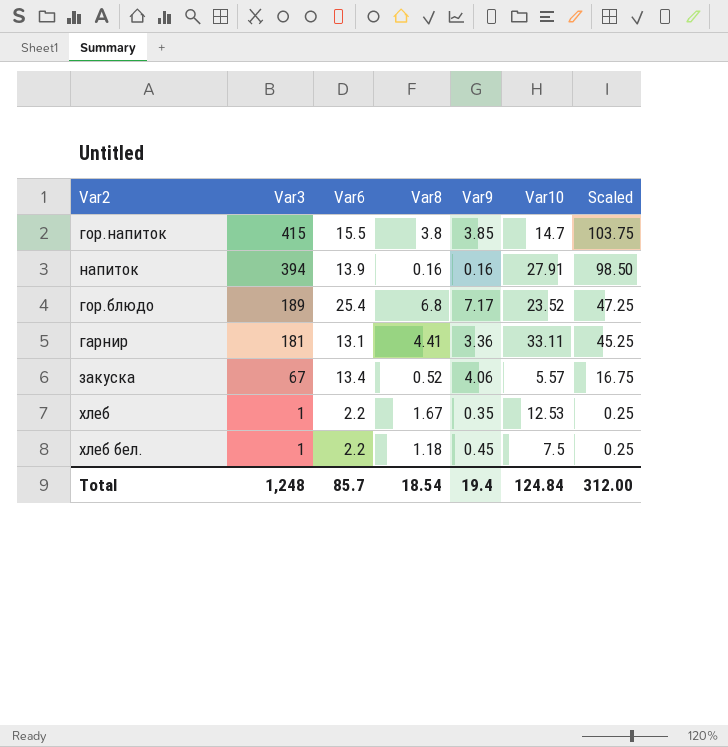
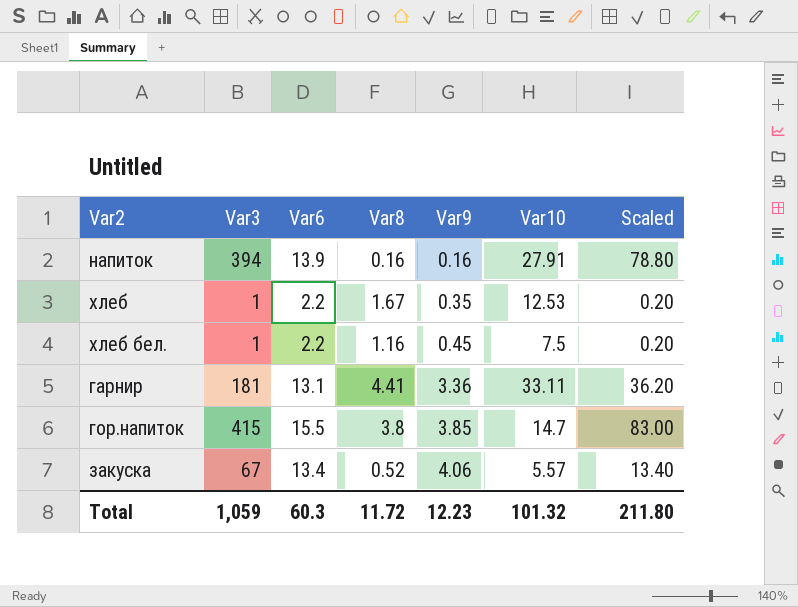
row order: Var3 descending -> Var9 ascending
column Scaled | formula: [Var3] * 0.25 -> [Var3] * 0.2
row гор.блюдо: 189 | 25.4 | 6.8 | 7.17 | 23.52 | 47.25 -> none
хлеб бел. | Var8: 1.18 -> 1.16
Total | Var3: 1,248 -> 1,059
Total | Var6: 85.7 -> 60.3
Total | Var8: 18.54 -> 11.72
Total | Var9: 19.4 -> 12.23
Total | Var10: 124.84 -> 101.32
Total | Scaled: 312.00 -> 211.80

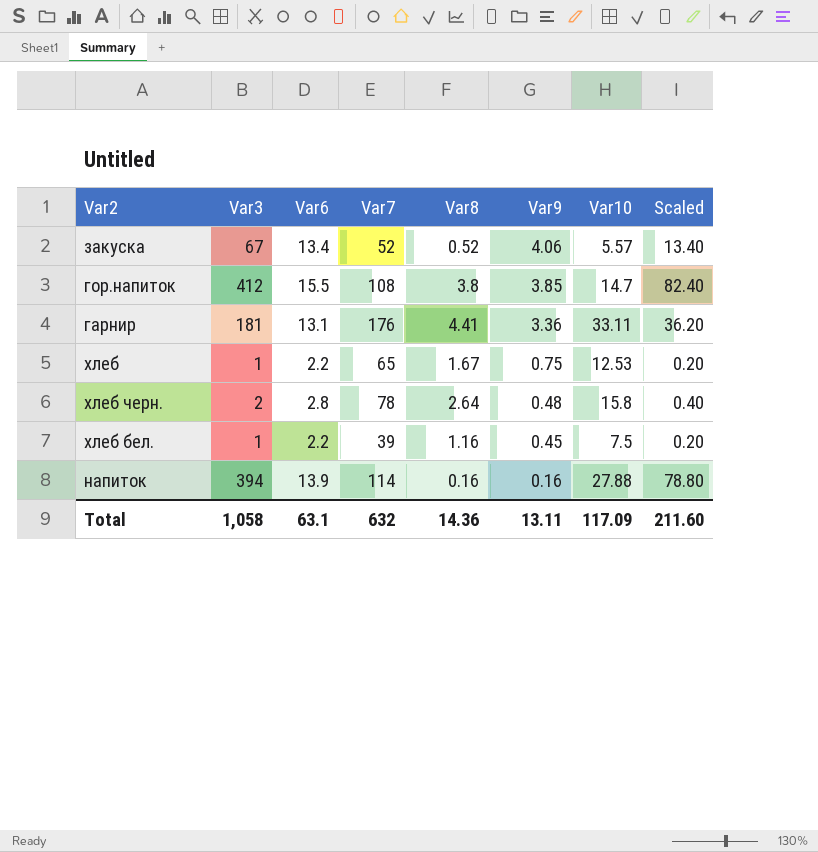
row order: Var9 ascending -> Var9 descending
column Var7 | position: none -> 4
гор.напиток | Var3: 415 -> 412
гор.напиток | Scaled: 83.00 -> 82.40
хлеб | Var9: 0.35 -> 0.75
row хлеб черн.: none -> 2 | 2.8 | 78 | 2.64 | 0.48 | 15.8 | 0.40
напиток | Var10: 27.91 -> 27.88
Total | Var3: 1,059 -> 1,058
Total | Var6: 60.3 -> 63.1
Total | Var8: 11.72 -> 14.36
Total | Var9: 12.23 -> 13.11
Total | Var10: 101.32 -> 117.09
Total | Scaled: 211.80 -> 211.60

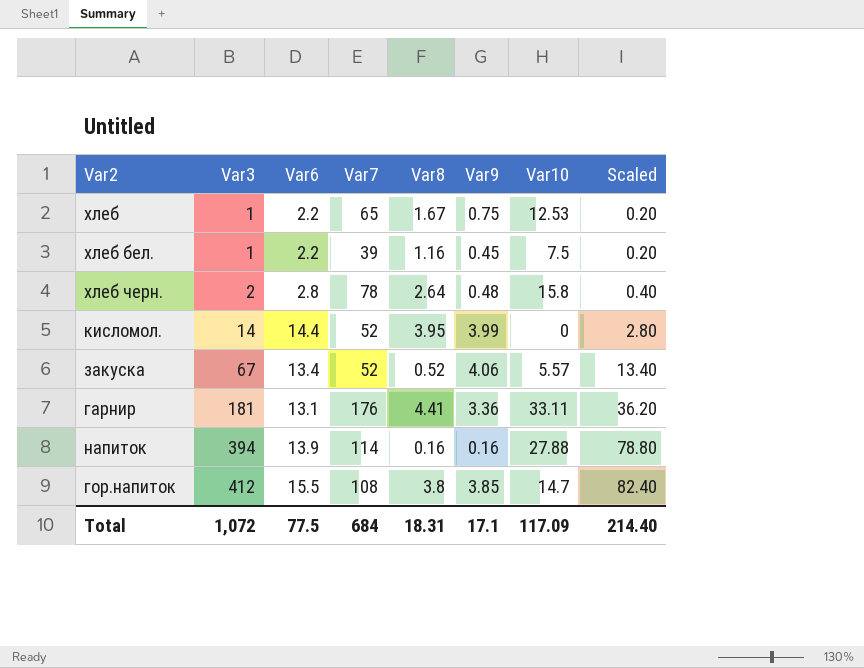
row order: Var9 descending -> Var3 ascending
row кисломол.: none -> 14 | 14.4 | 52 | 3.95 | 3.99 | 0 | 2.80
Total | Var3: 1,058 -> 1,072
Total | Var6: 63.1 -> 77.5
Total | Var7: 632 -> 684
Total | Var8: 14.36 -> 18.31
Total | Var9: 13.11 -> 17.1
Total | Scaled: 211.60 -> 214.40

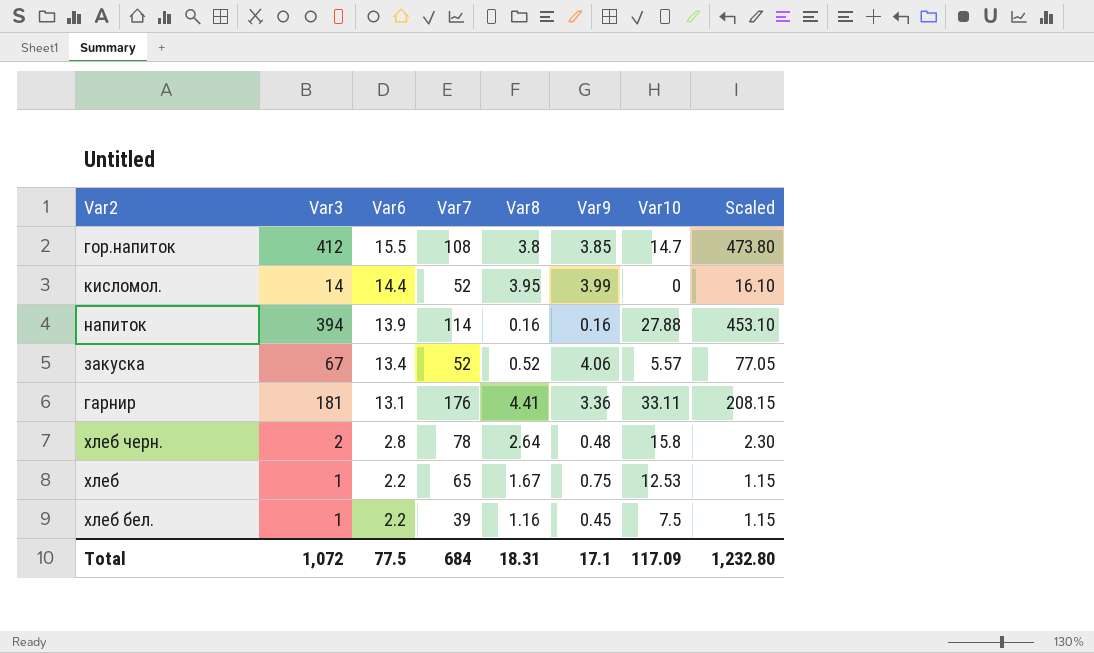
row order: Var3 ascending -> Var6 descending
column Scaled | formula: [Var3] * 0.2 -> [Var3] * 1.15
Total | Scaled: 214.40 -> 1,232.80

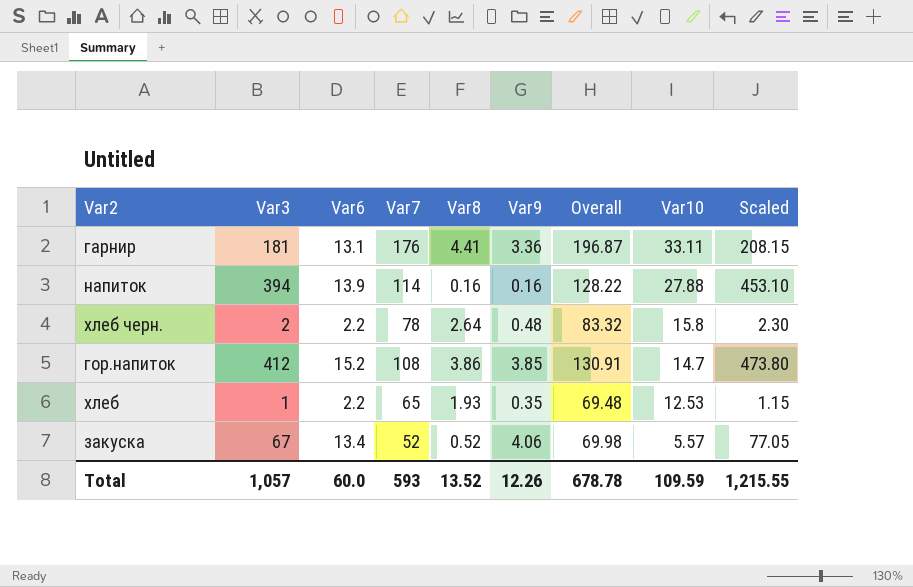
row order: Var6 descending -> Var10 descending
column Overall | formula: none -> [Var6] + [Var7] + [Var8] + [Var9]
row кисломол.: 14 | 14.4 | 52 | 3.95 | 3.99 | 0 | 16.10 -> none
row хлеб бел.: 1 | 2.2 | 39 | 1.16 | 0.45 | 7.5 | 1.15 -> none
хлеб черн. | Var6: 2.8 -> 2.2
гор.напиток | Var6: 15.5 -> 15.2
гор.напиток | Var8: 3.8 -> 3.86
хлеб | Var8: 1.67 -> 1.93
хлеб | Var9: 0.75 -> 0.35
Total | Var3: 1,072 -> 1,057
Total | Var6: 77.5 -> 60.0
Total | Var7: 684 -> 593
Total | Var8: 18.31 -> 13.52
Total | Var9: 17.1 -> 12.26
Total | Var10: 117.09 -> 109.59
Total | Scaled: 1,232.80 -> 1,215.55

